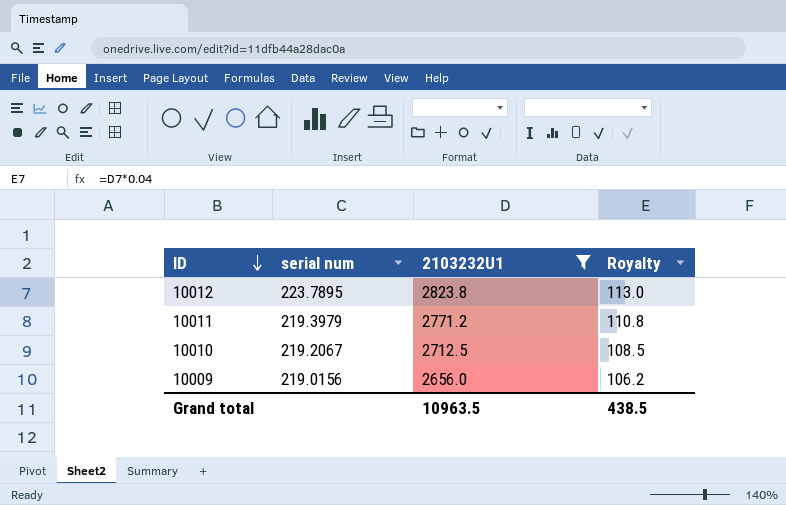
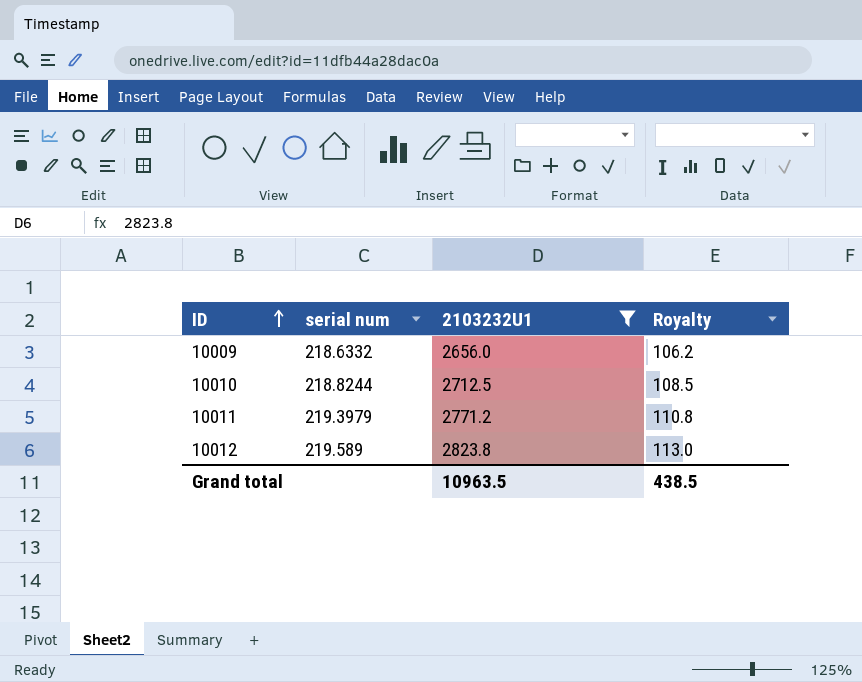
row order: ID descending -> ID ascending
10009 | serial num: 219.0156 -> 218.6332
10010 | serial num: 219.2067 -> 218.8244
10012 | serial num: 223.7895 -> 219.589

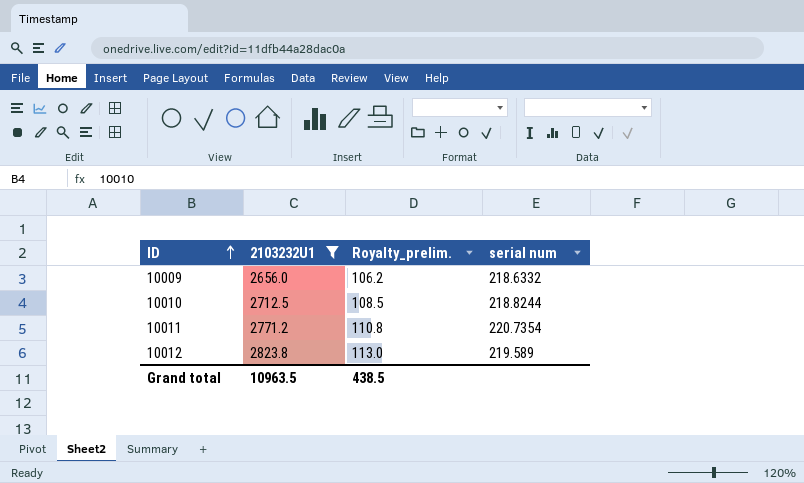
column name: Royalty -> Royalty_prelim.
column serial num | position: 2 -> 4
10011 | serial num: 219.3979 -> 220.7354

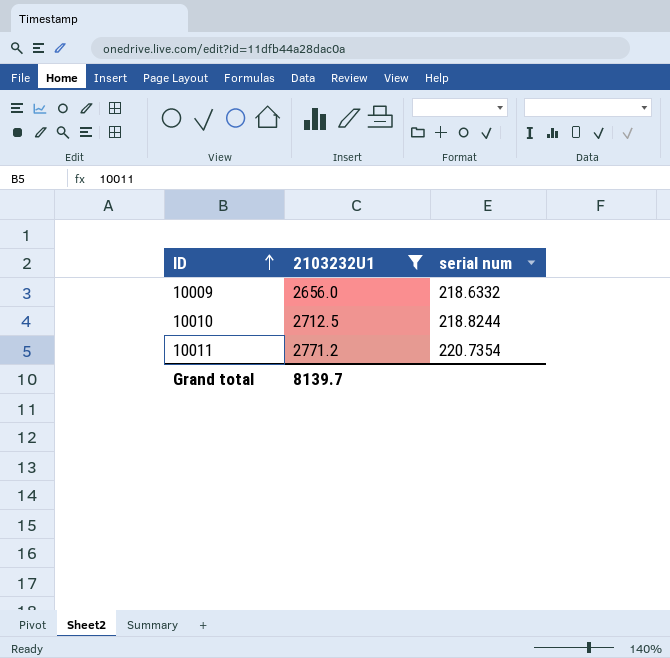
column Royalty_prelim. | formula: [2103232U1] * 0.04 -> none
row 10012: 2823.8 | 113.0 | 219.589 -> none
Grand total | 2103232U1: 10963.5 -> 8139.7

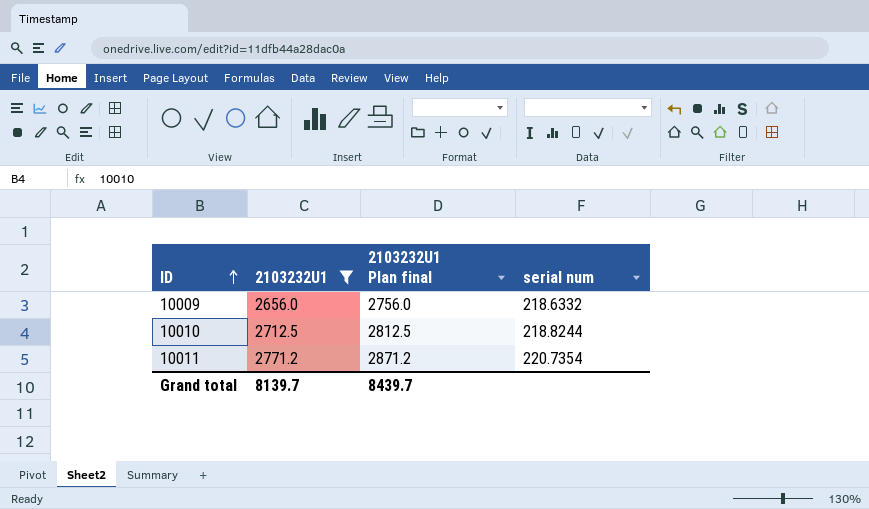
column 2103232U1 Plan final | formula: none -> [2103232U1] + 100

